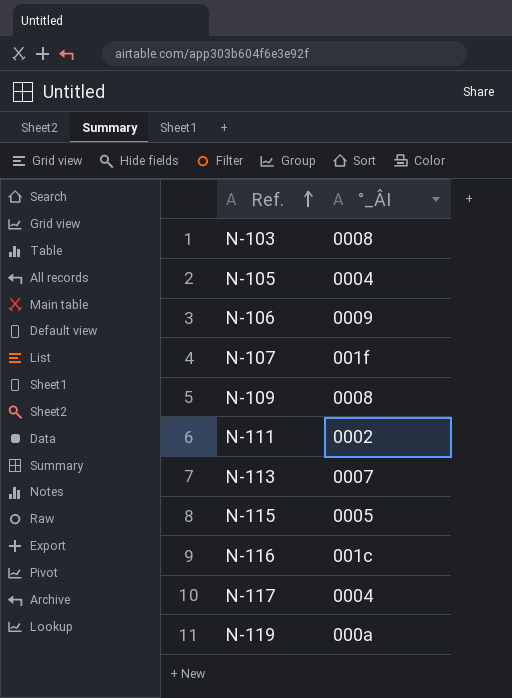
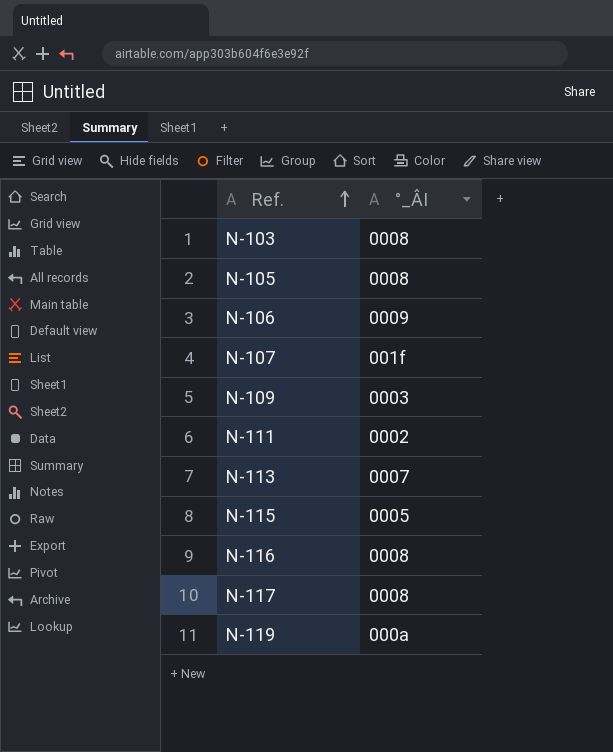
N-105 | °_ÂI: 0004 -> 0008
N-109 | °_ÂI: 0008 -> 0003
N-116 | °_ÂI: 001c -> 0008
N-117 | °_ÂI: 0004 -> 0008

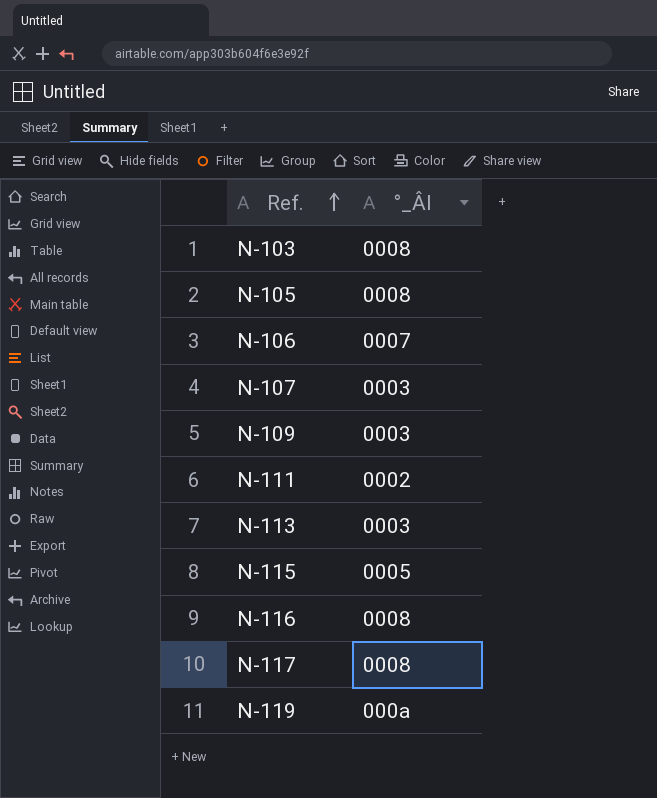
N-106 | °_ÂI: 0009 -> 0007
N-107 | °_ÂI: 001f -> 0003
N-113 | °_ÂI: 0007 -> 0003

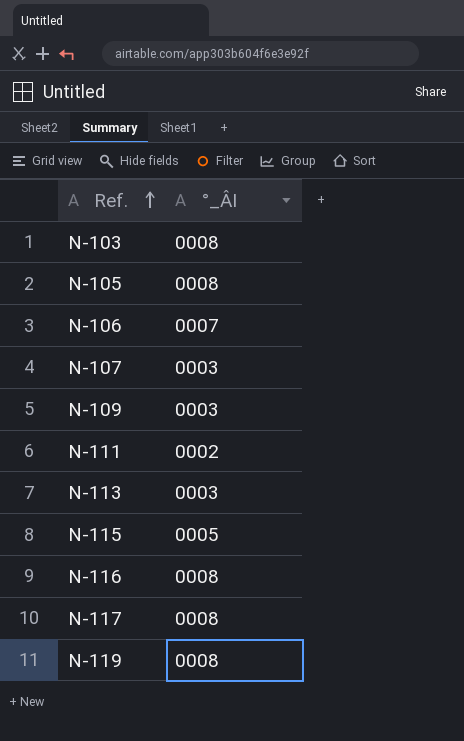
N-119 | °_ÂI: 000a -> 0008

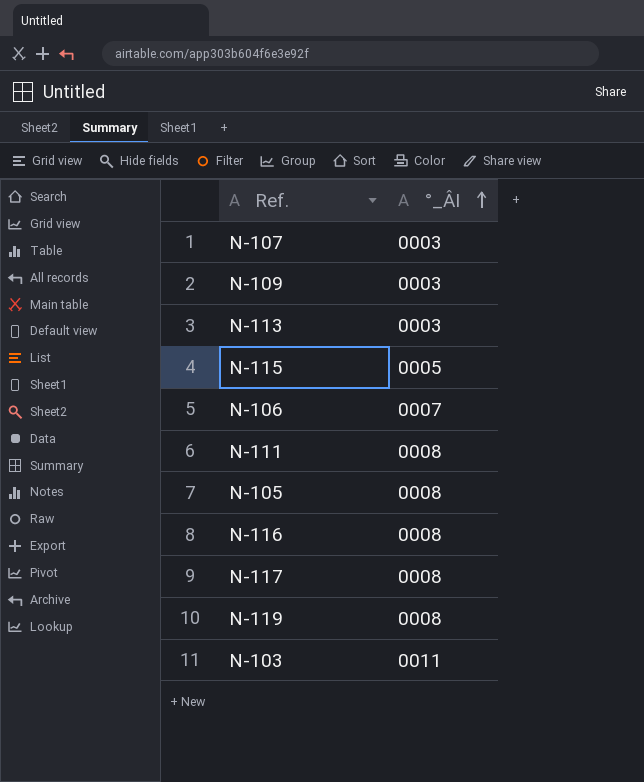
row order: Ref. ascending -> °_ÂI ascending
N-111 | °_ÂI: 0002 -> 0008
N-103 | °_ÂI: 0008 -> 0011

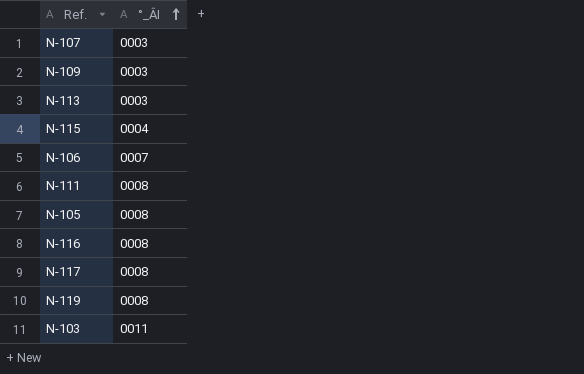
N-115 | °_ÂI: 0005 -> 0004

